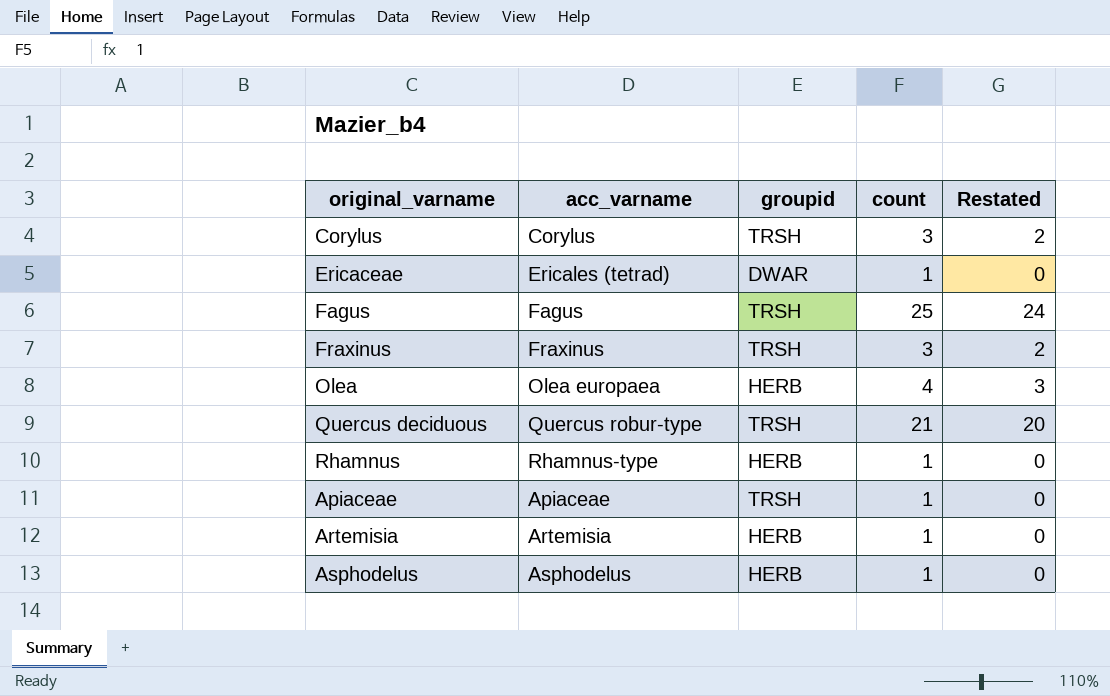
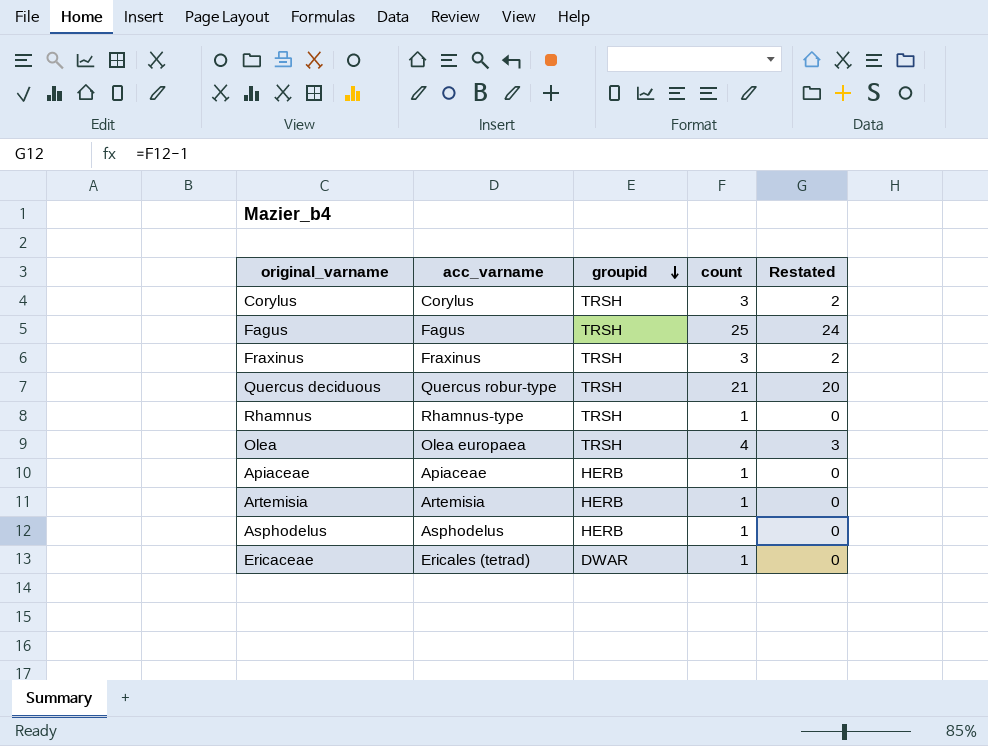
row order: none -> groupid descending
Rhamnus | groupid: HERB -> TRSH
Olea | groupid: HERB -> TRSH
Apiaceae | groupid: TRSH -> HERB

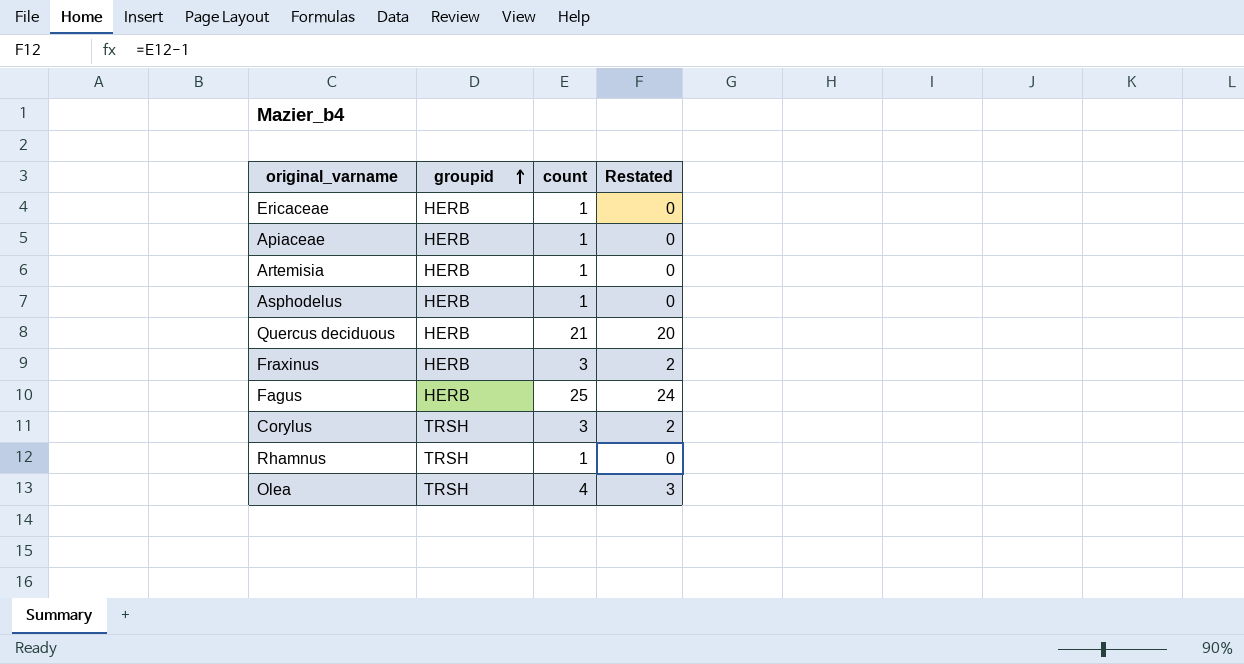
row order: groupid descending -> groupid ascending
column acc_varname | position: 2 -> none
Ericaceae | groupid: DWAR -> HERB
Quercus deciduous | groupid: TRSH -> HERB
Fraxinus | groupid: TRSH -> HERB
Fagus | groupid: TRSH -> HERB

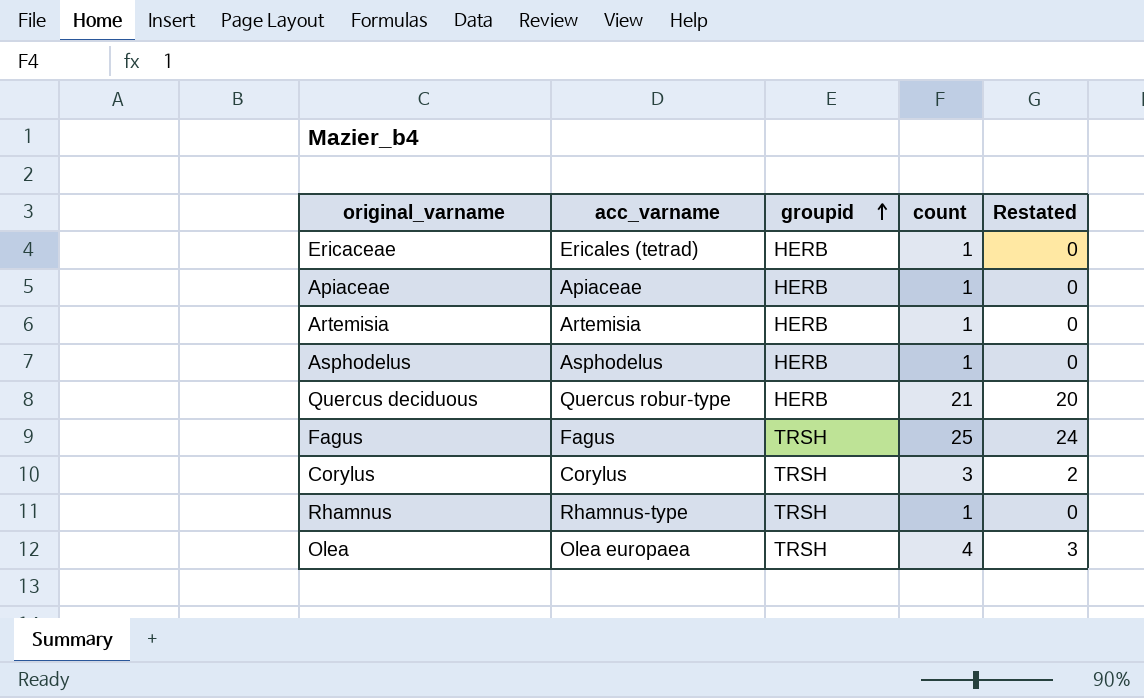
column acc_varname | position: none -> 2
row Fraxinus: HERB | 3 | 2 -> none
Fagus | groupid: HERB -> TRSH

